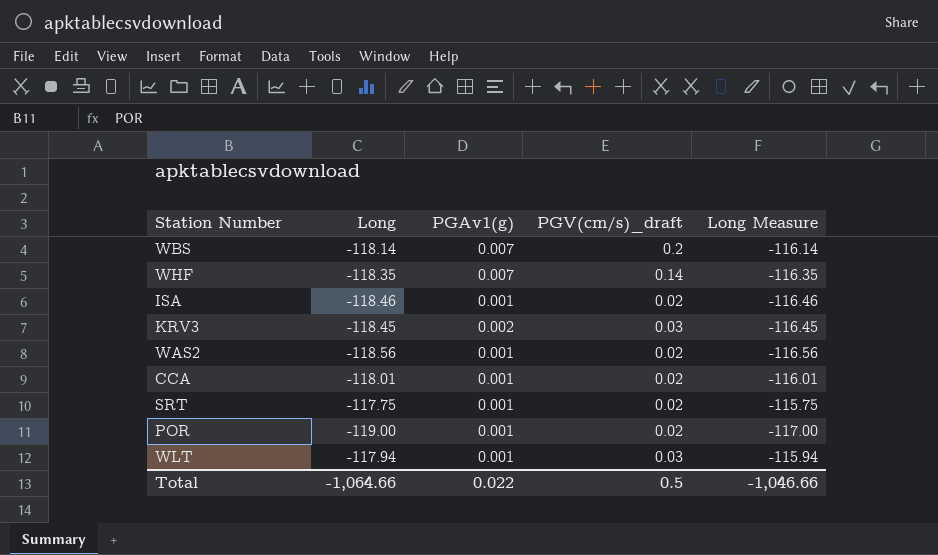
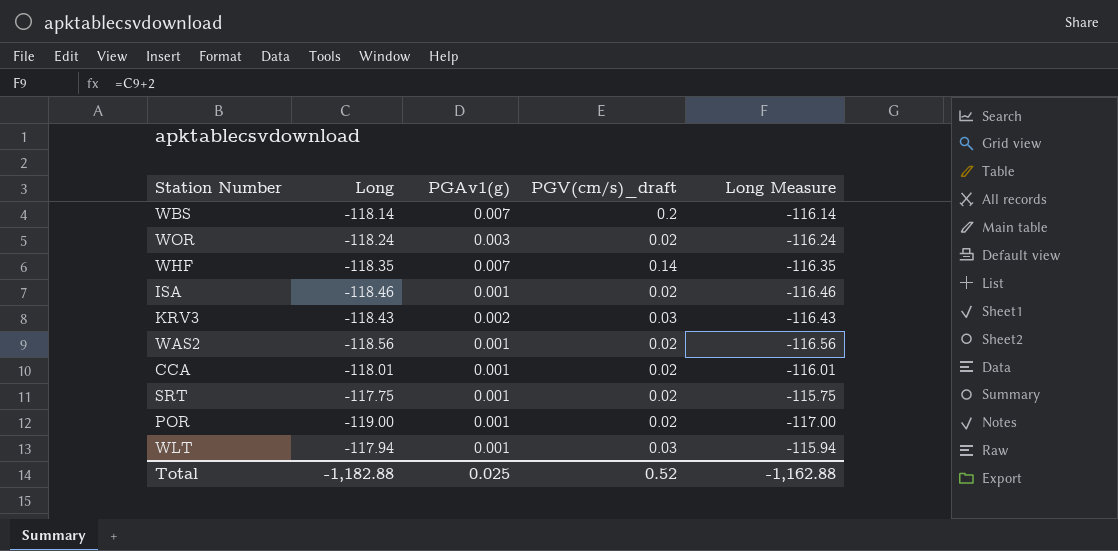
row WOR: none -> -118.24 | 0.003 | 0.02 | -116.24
KRV3 | Long: -118.45 -> -118.43
KRV3 | Long Measure: -116.45 -> -116.43
Total | Long: -1,064.66 -> -1,182.88
Total | PGAv1(g): 0.022 -> 0.025
Total | PGV(cm/s)_draft: 0.5 -> 0.52
Total | Long Measure: -1,046.66 -> -1,162.88

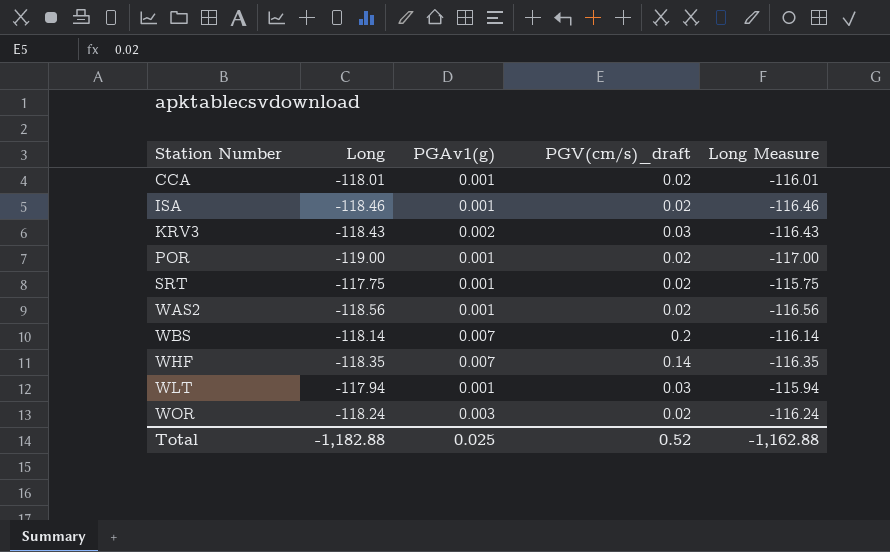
row order: none -> Station Number ascending

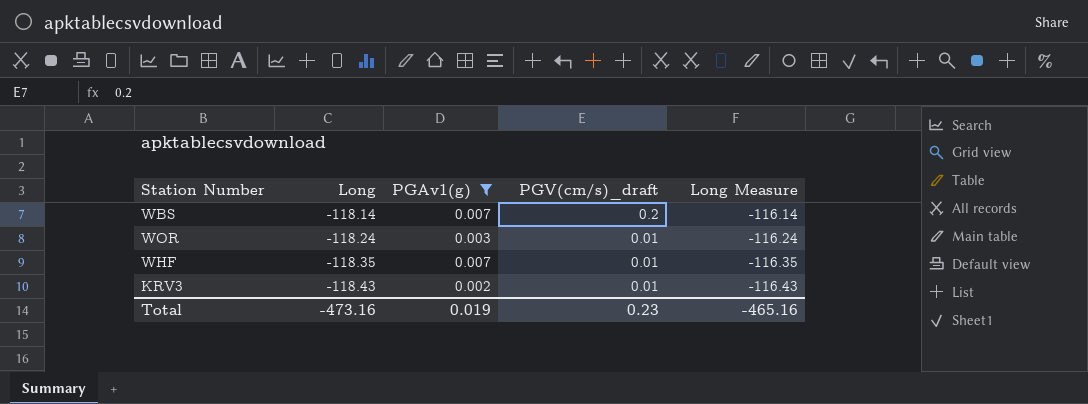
filter: none -> PGAv1(g) != 0.001
row order: Station Number ascending -> Long descending
WOR | PGV(cm/s)_draft: 0.02 -> 0.01
WHF | PGV(cm/s)_draft: 0.14 -> 0.01
KRV3 | PGV(cm/s)_draft: 0.03 -> 0.01
Total | Long: -1,182.88 -> -473.16
Total | PGAv1(g): 0.025 -> 0.019
Total | PGV(cm/s)_draft: 0.52 -> 0.23
Total | Long Measure: -1,162.88 -> -465.16

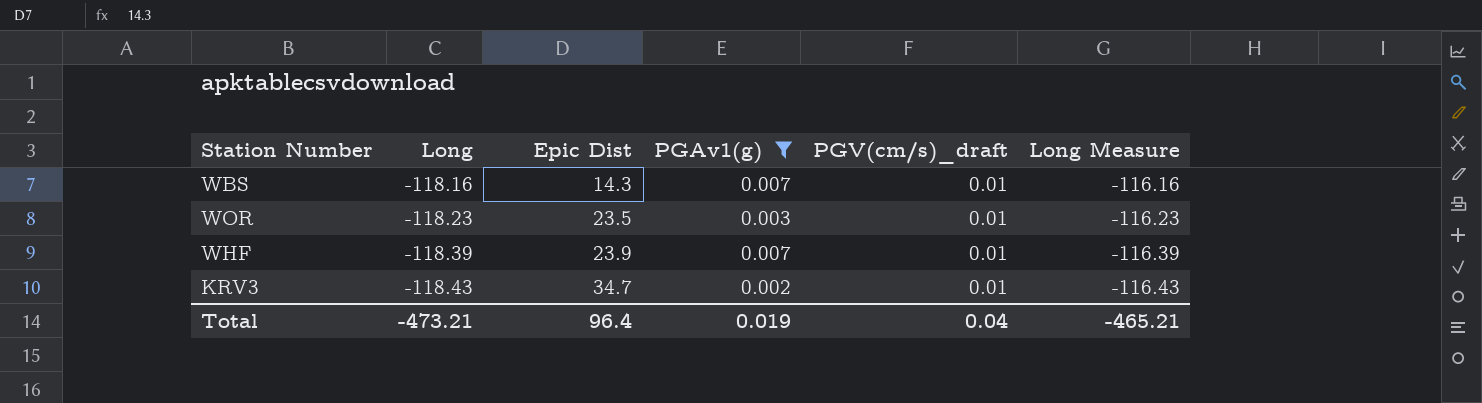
column Epic Dist | position: none -> 3
WBS | Long: -118.14 -> -118.16
WBS | PGV(cm/s)_draft: 0.2 -> 0.01
WBS | Long Measure: -116.14 -> -116.16
WOR | Long: -118.24 -> -118.23
WOR | Long Measure: -116.24 -> -116.23
WHF | Long: -118.35 -> -118.39
WHF | Long Measure: -116.35 -> -116.39
Total | Long: -473.16 -> -473.21
Total | PGV(cm/s)_draft: 0.23 -> 0.04
Total | Long Measure: -465.16 -> -465.21

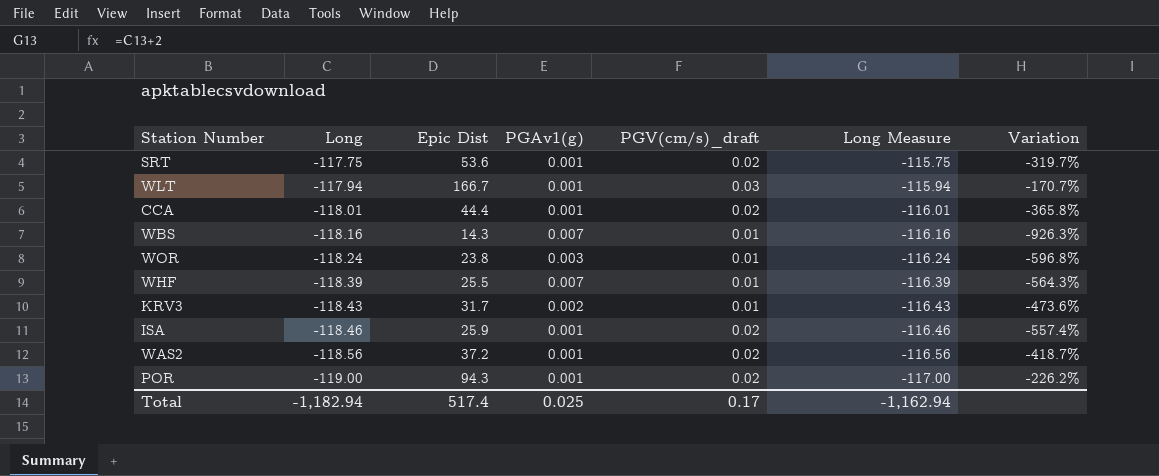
filter: PGAv1(g) != 0.001 -> none
column Variation | formula: none -> ([Long] - [Epic Dist]) / [Epic Dist]
WOR | Long: -118.23 -> -118.24
WOR | Epic Dist: 23.5 -> 23.8
WOR | Long Measure: -116.23 -> -116.24
WHF | Epic Dist: 23.9 -> 25.5
KRV3 | Epic Dist: 34.7 -> 31.7
Total | Long: -473.21 -> -1,182.94
Total | Epic Dist: 96.4 -> 517.4
Total | PGAv1(g): 0.019 -> 0.025
Total | PGV(cm/s)_draft: 0.04 -> 0.17
Total | Long Measure: -465.21 -> -1,162.94

